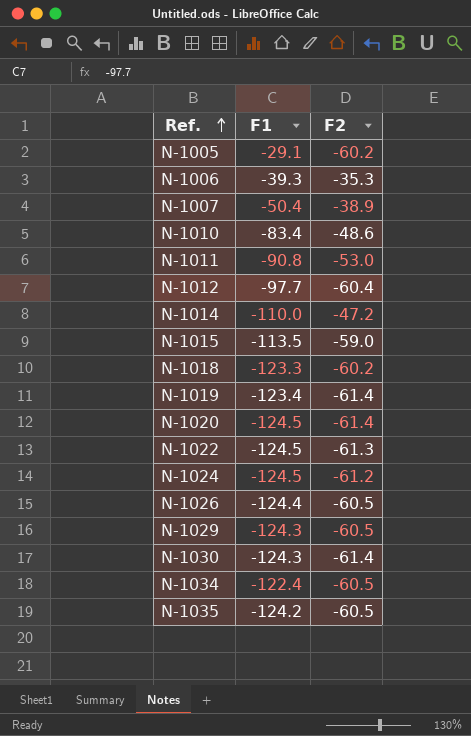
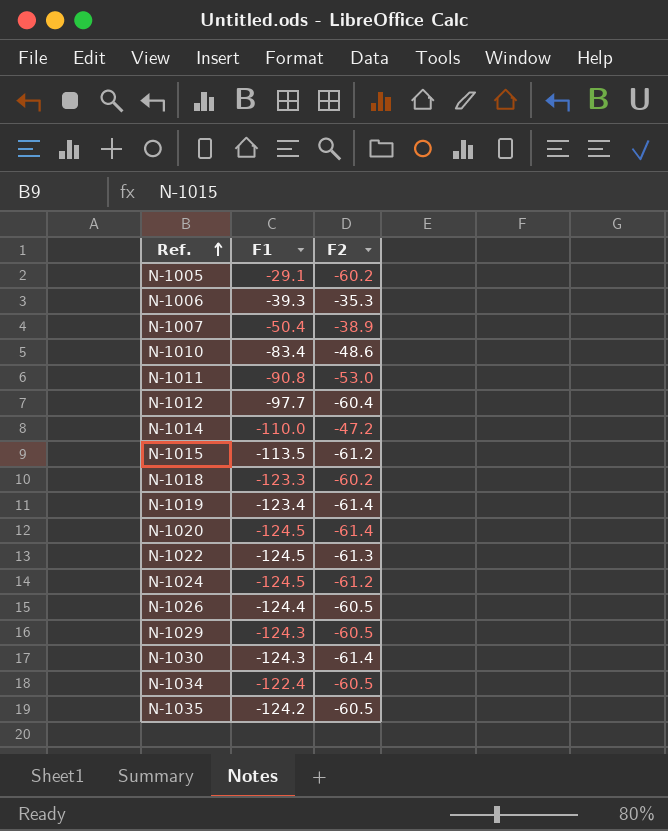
N-1015 | F2: -59.0 -> -61.2

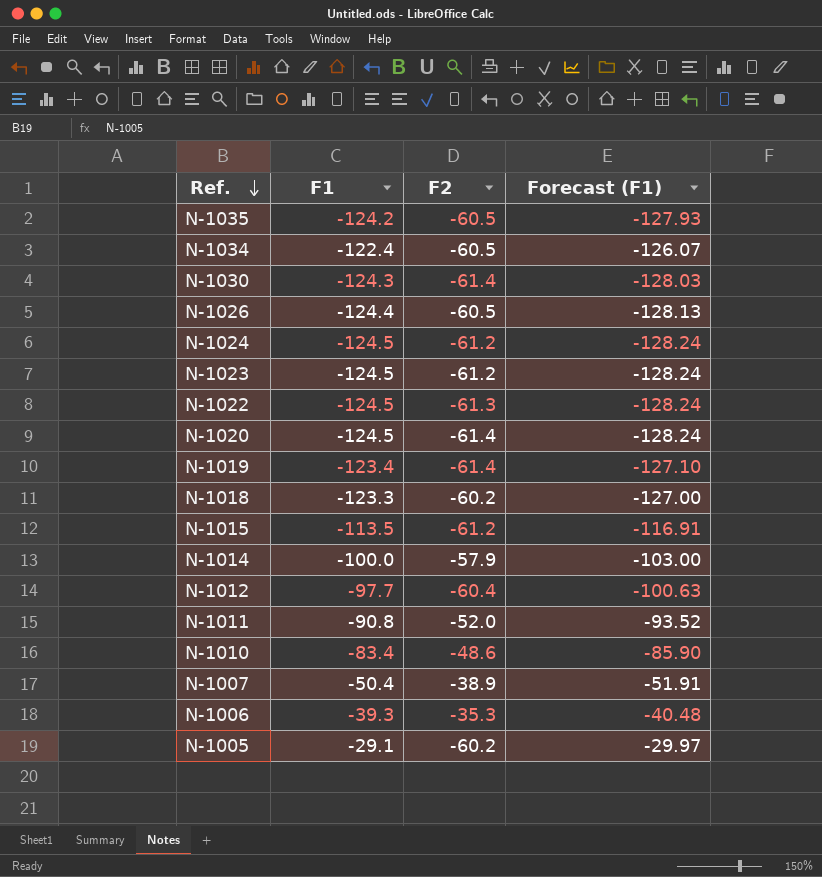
row order: Ref. ascending -> Ref. descending
column Forecast (F1) | formula: none -> [F1] * 1.03
row N-1029: -124.3 | -60.5 -> none
row N-1023: none -> -124.5 | -61.2 | -128.24
N-1014 | F1: -110.0 -> -100.0
N-1014 | F2: -47.2 -> -57.9
N-1011 | F2: -53.0 -> -52.0

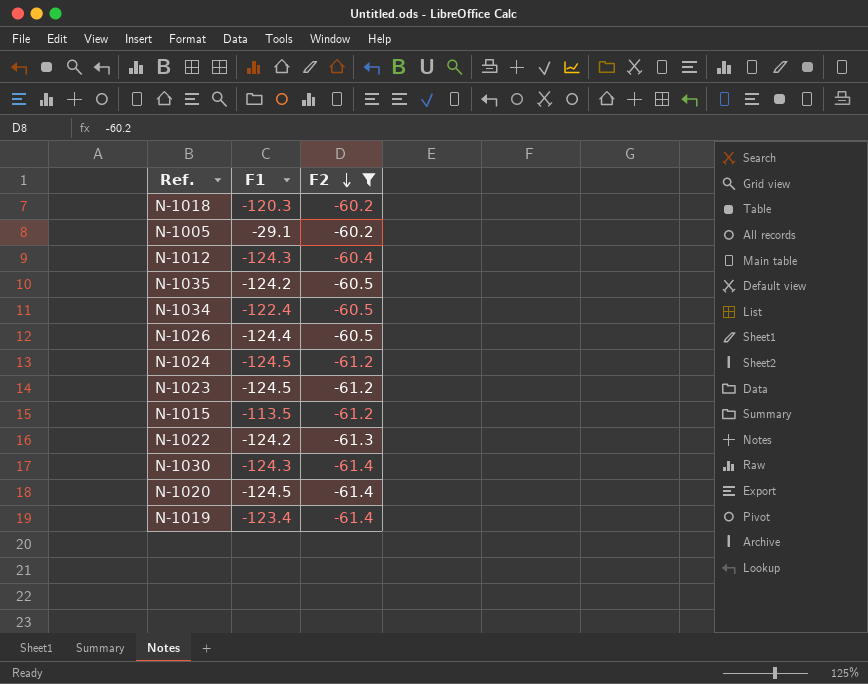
filter: none -> F2 <= -60.2
row order: Ref. descending -> F2 descending
column Forecast (F1) | formula: [F1] * 1.03 -> none
N-1018 | F1: -123.3 -> -120.3
N-1012 | F1: -97.7 -> -124.3
N-1022 | F1: -124.5 -> -124.2

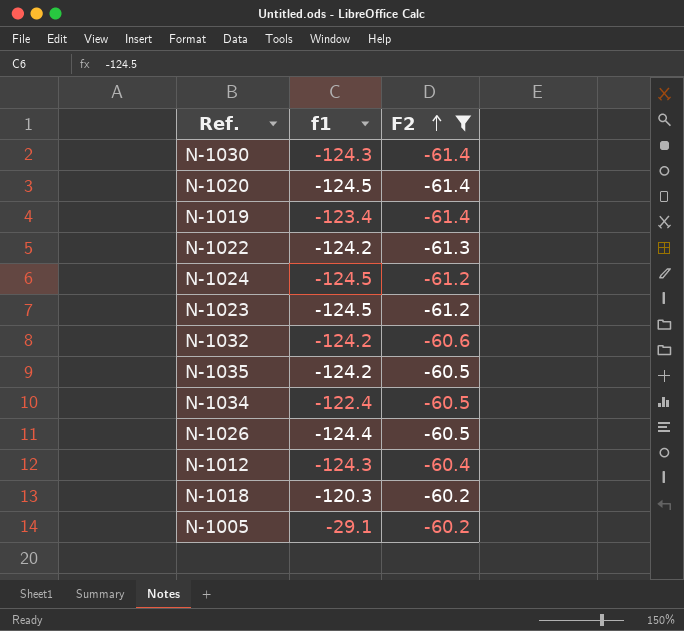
row order: F2 descending -> F2 ascending
column name: F1 -> f1
row N-1015: -113.5 | -61.2 -> none
row N-1032: none -> -124.2 | -60.6

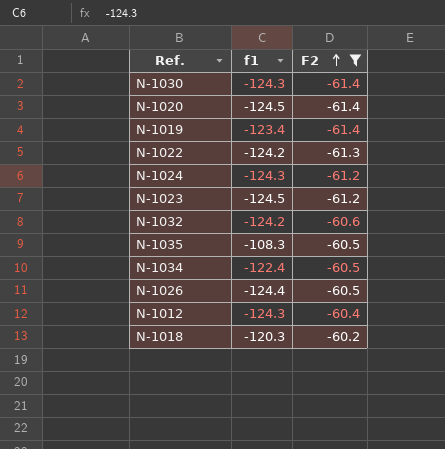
row N-1005: -29.1 | -60.2 -> none
N-1024 | f1: -124.5 -> -124.3
N-1035 | f1: -124.2 -> -108.3

